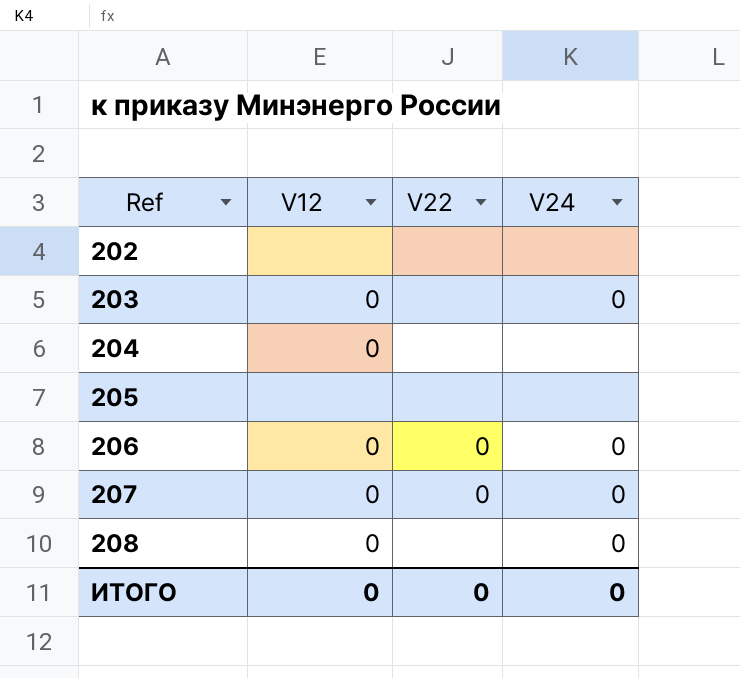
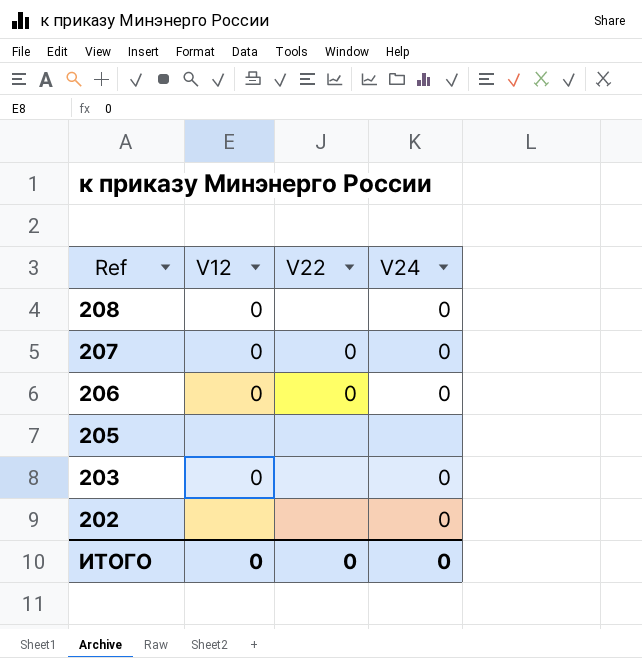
row order: Ref ascending -> Ref descending
row 204: 0 | none | none -> none
202 | V24: none -> 0

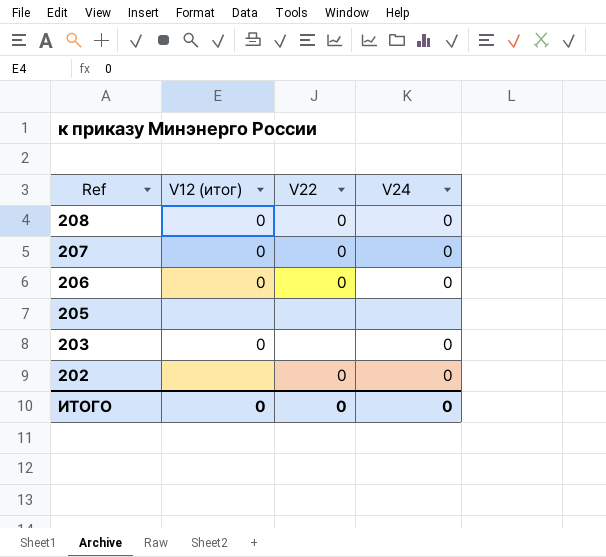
column name: V12 -> V12 (итог)
208 | V22: none -> 0
202 | V22: none -> 0

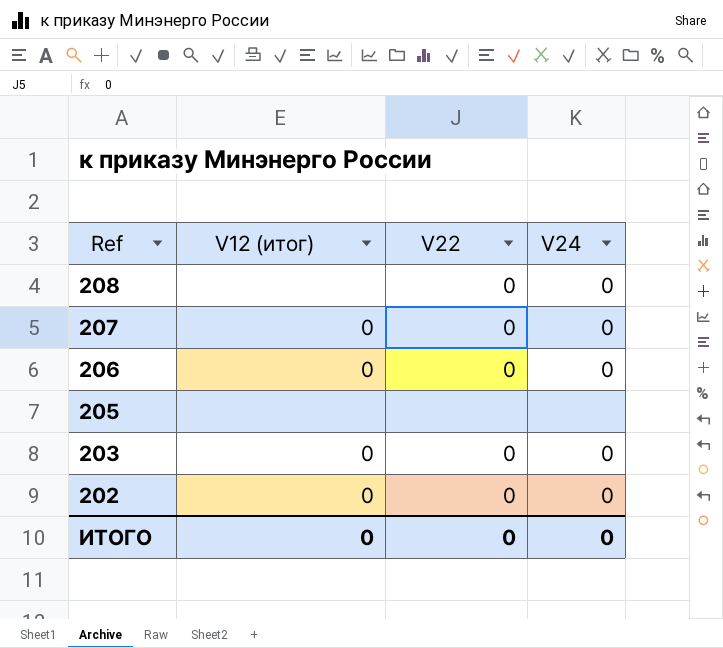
208 | V12 (итог): 0 -> none
203 | V22: none -> 0
202 | V12 (итог): none -> 0

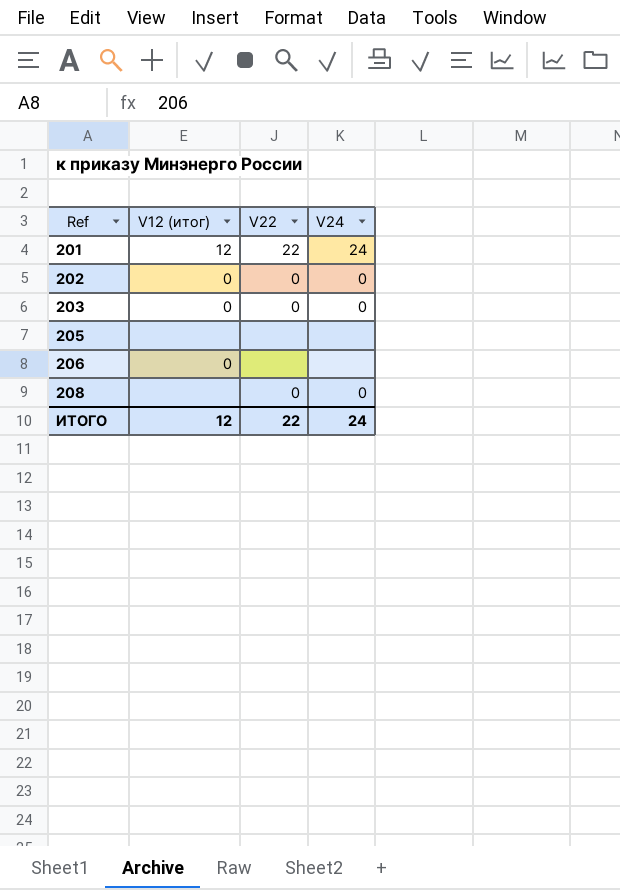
row order: Ref descending -> Ref ascending
row 207: 0 | 0 | 0 -> none
row 201: none -> 12 | 22 | 24
206 | V22: 0 -> none
206 | V24: 0 -> none
ИТОГО | V12 (итог): 0 -> 12
ИТОГО | V22: 0 -> 22
ИТОГО | V24: 0 -> 24

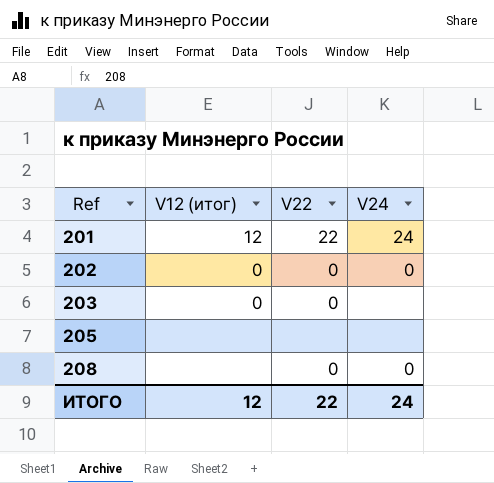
row 206: 0 | none | none -> none
203 | V24: 0 -> none

